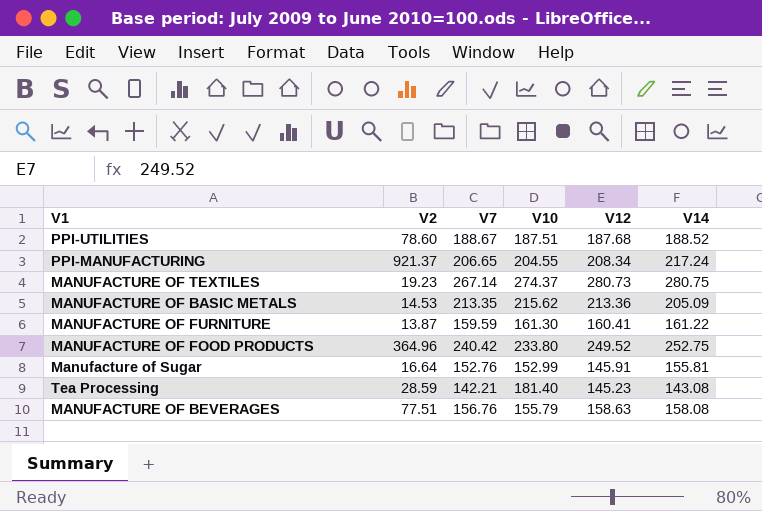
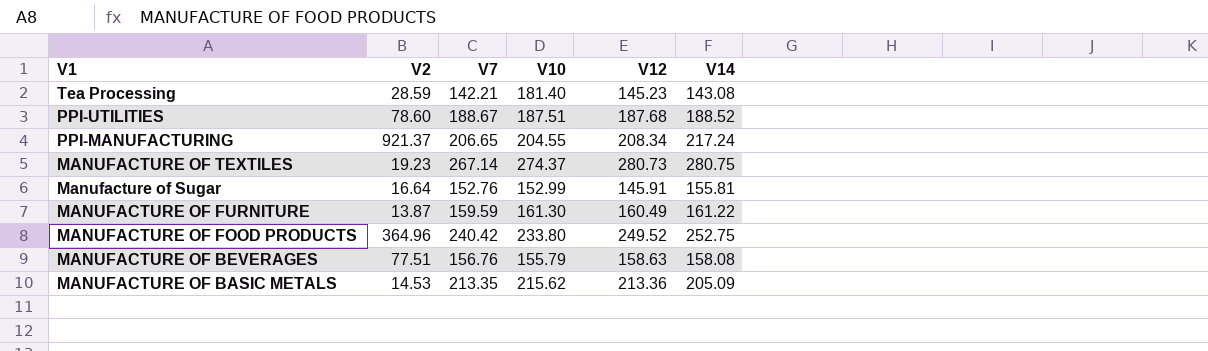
row order: none -> V1 descending
MANUFACTURE OF FURNITURE | V12: 160.41 -> 160.49

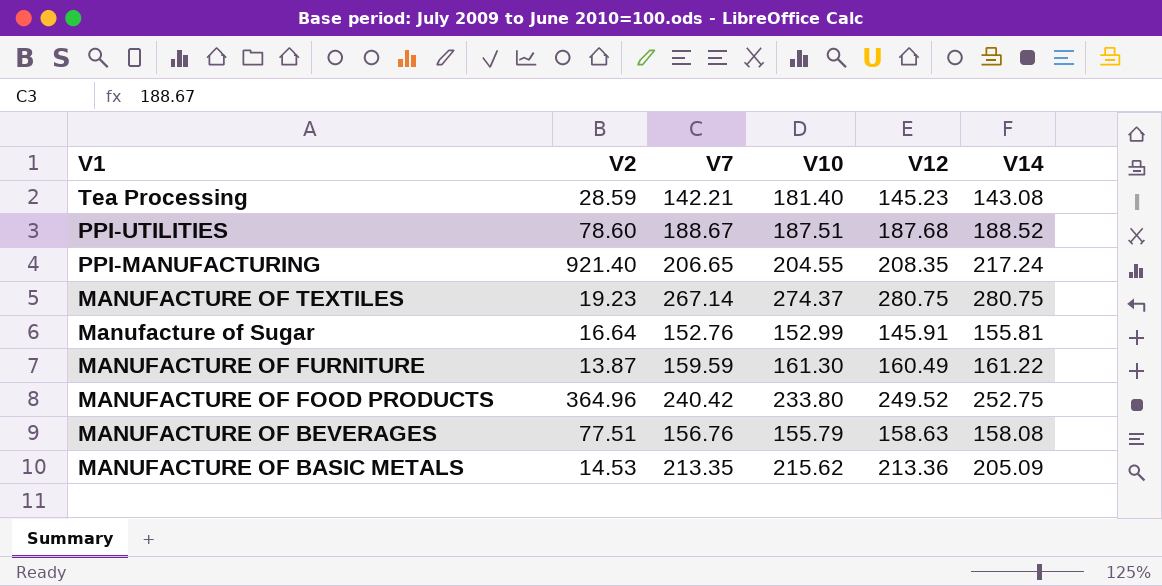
PPI-MANUFACTURING | V2: 921.37 -> 921.40
PPI-MANUFACTURING | V12: 208.34 -> 208.35
MANUFACTURE OF TEXTILES | V12: 280.73 -> 280.75

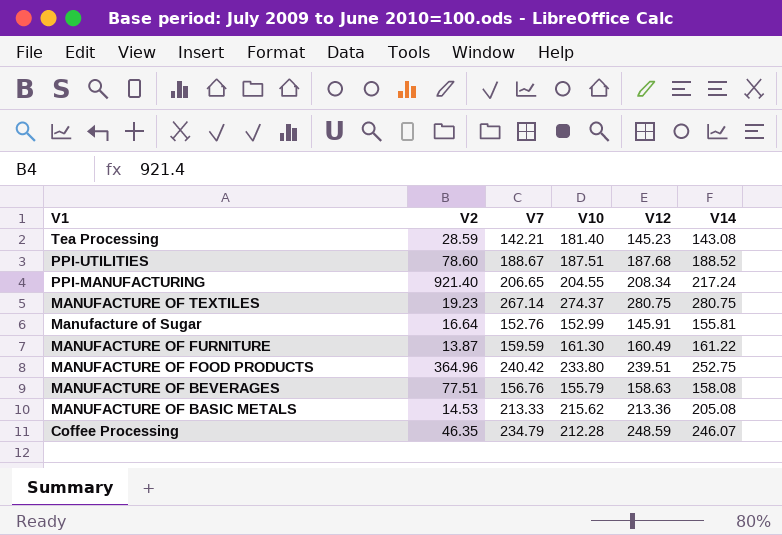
PPI-MANUFACTURING | V12: 208.35 -> 208.34
MANUFACTURE OF FOOD PRODUCTS | V12: 249.52 -> 239.51
MANUFACTURE OF BASIC METALS | V7: 213.35 -> 213.33
MANUFACTURE OF BASIC METALS | V14: 205.09 -> 205.08
row Coffee Processing: none -> 46.35 | 234.79 | 212.28 | 248.59 | 246.07

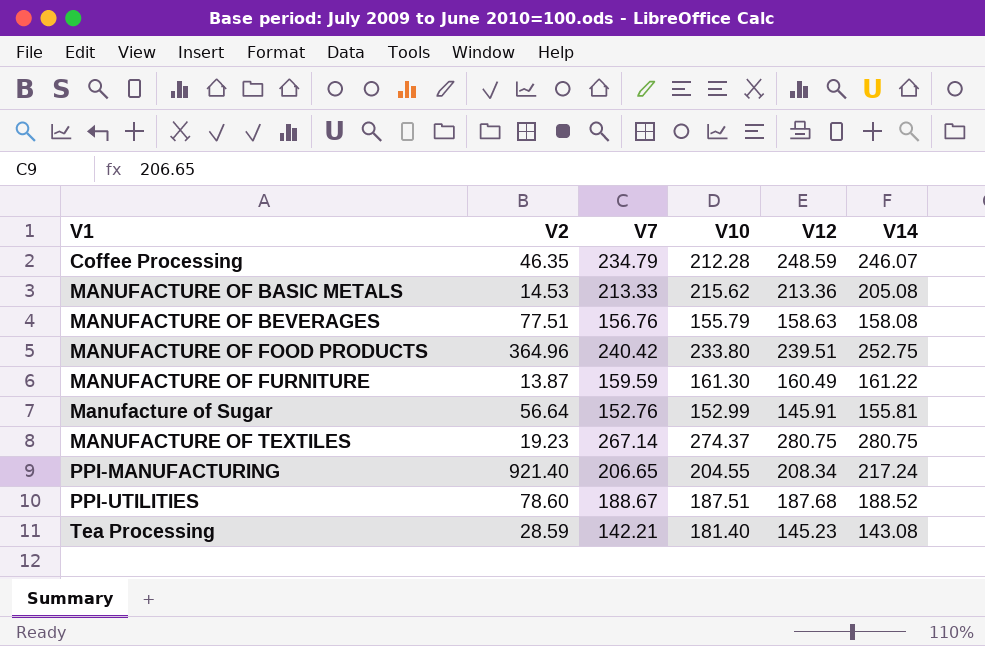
row order: V1 descending -> V1 ascending
Manufacture of Sugar | V2: 16.64 -> 56.64

